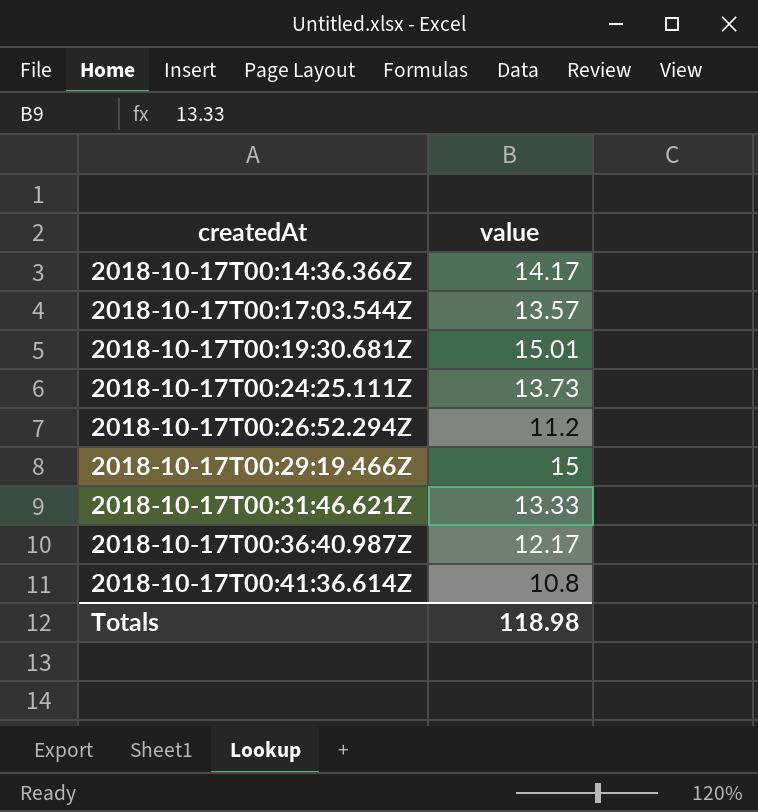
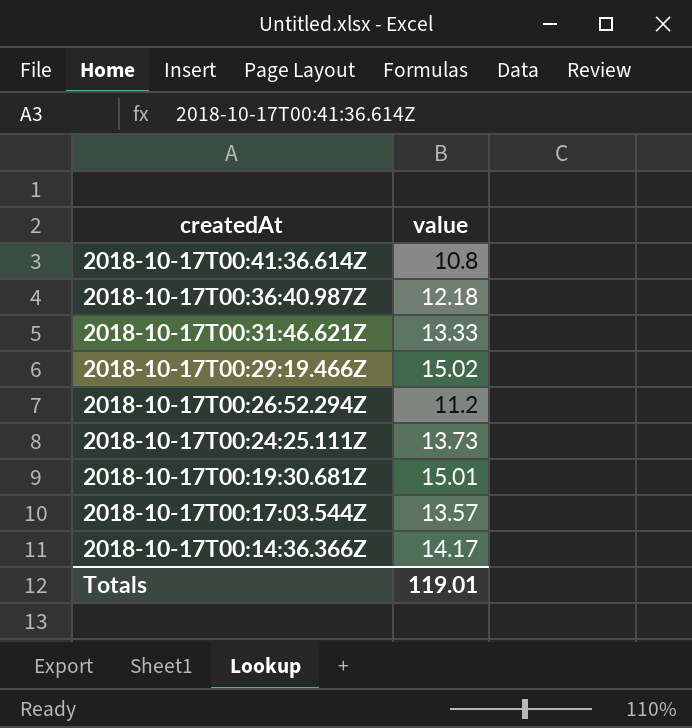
row order: createdAt ascending -> createdAt descending
2018-10-17T00:36:40.987Z | value: 12.17 -> 12.18
2018-10-17T00:29:19.466Z | value: 15 -> 15.02
Totals | value: 118.98 -> 119.01

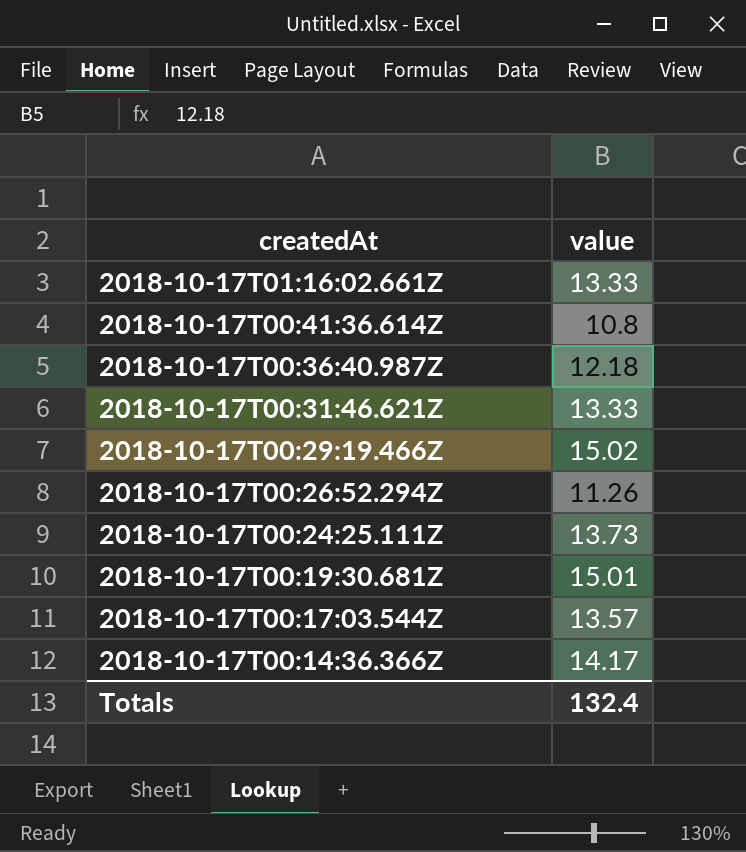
row 2018-10-17T01:16:02.661Z: none -> 13.33
2018-10-17T00:26:52.294Z | value: 11.2 -> 11.26
Totals | value: 119.01 -> 132.4

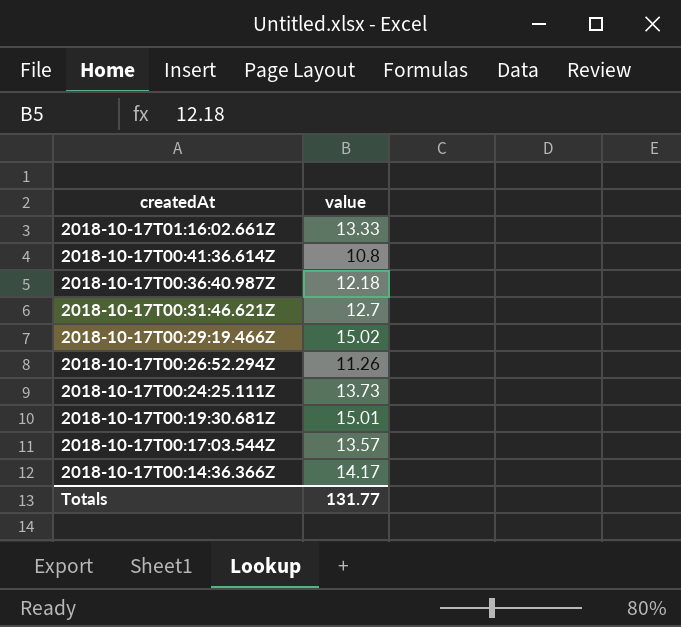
2018-10-17T00:31:46.621Z | value: 13.33 -> 12.7
Totals | value: 132.4 -> 131.77

